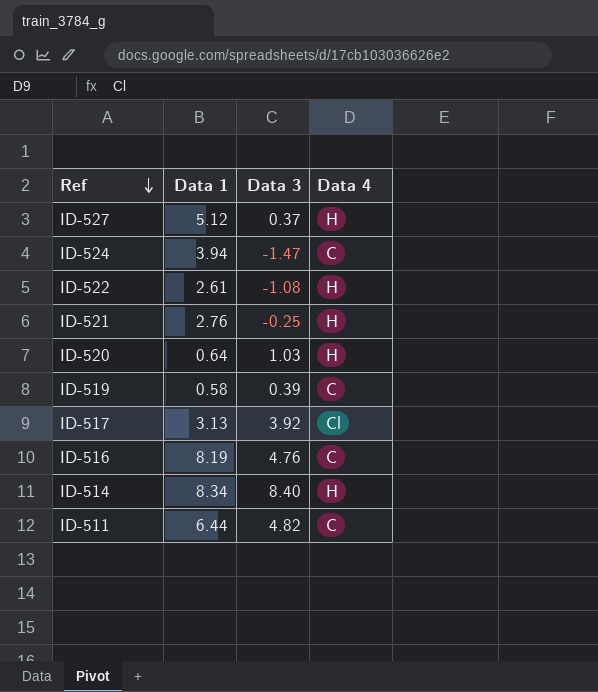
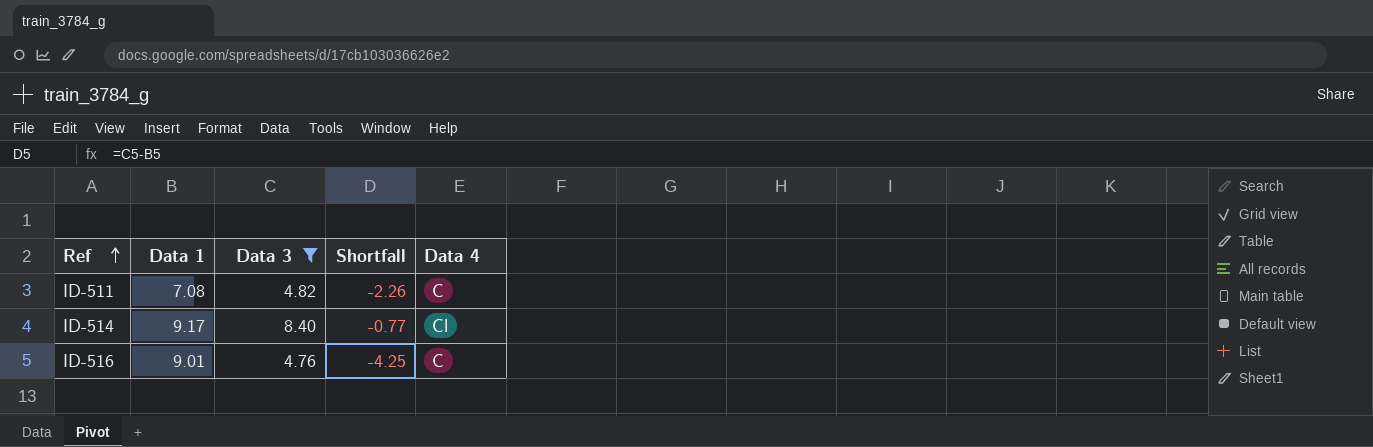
filter: none -> Data 3 >= 4.76
row order: Ref descending -> Ref ascending
column Shortfall | formula: none -> [Data 3] - [Data 1]
ID-511 | Data 1: 6.44 -> 7.08
ID-514 | Data 1: 8.34 -> 9.17
ID-514 | Data 4: H -> Cl
ID-516 | Data 1: 8.19 -> 9.01

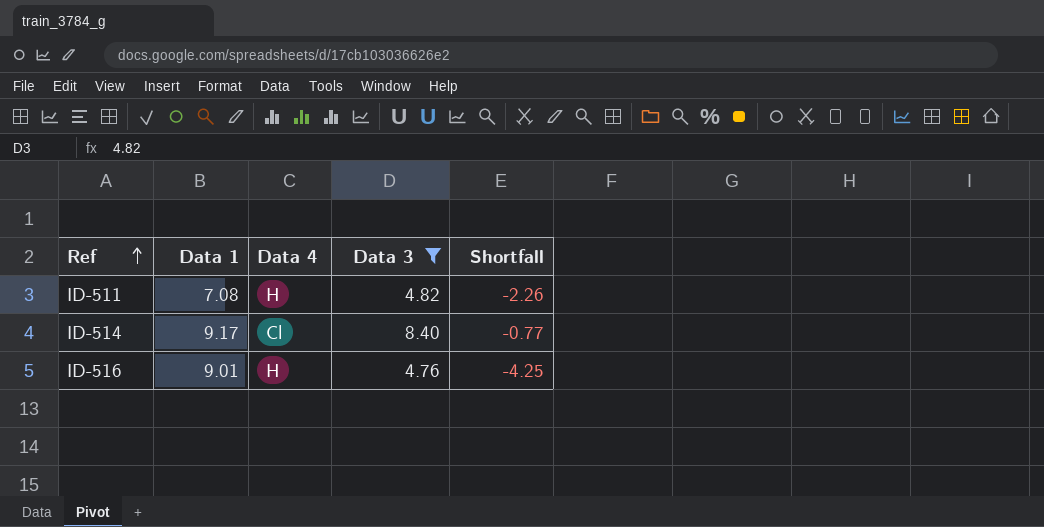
column Data 4 | position: 5 -> 3
ID-511 | Data 4: C -> H
ID-516 | Data 4: C -> H

